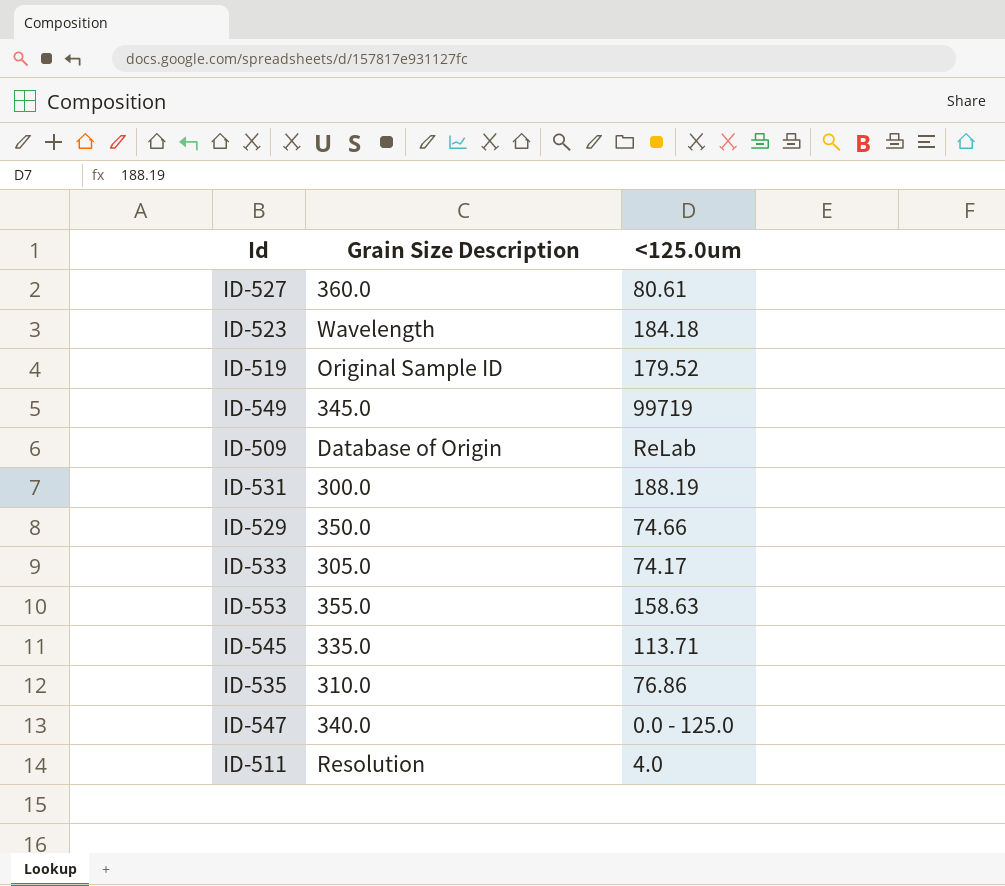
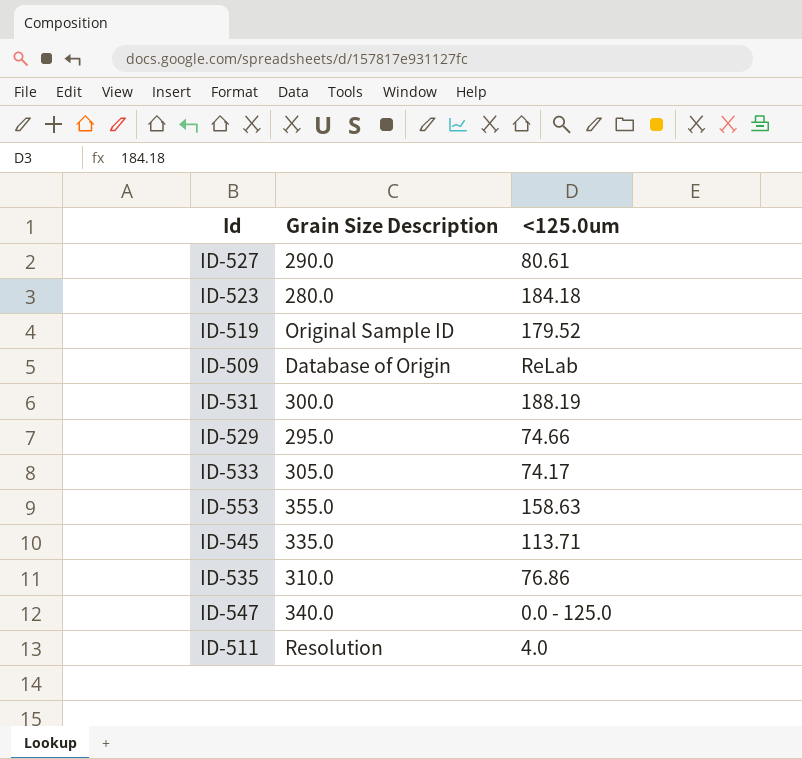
row ID-549: 345.0 | 99719 -> none
ID-527 | Grain Size Description: 360.0 -> 290.0
ID-523 | Grain Size Description: Wavelength -> 280.0
ID-529 | Grain Size Description: 350.0 -> 295.0

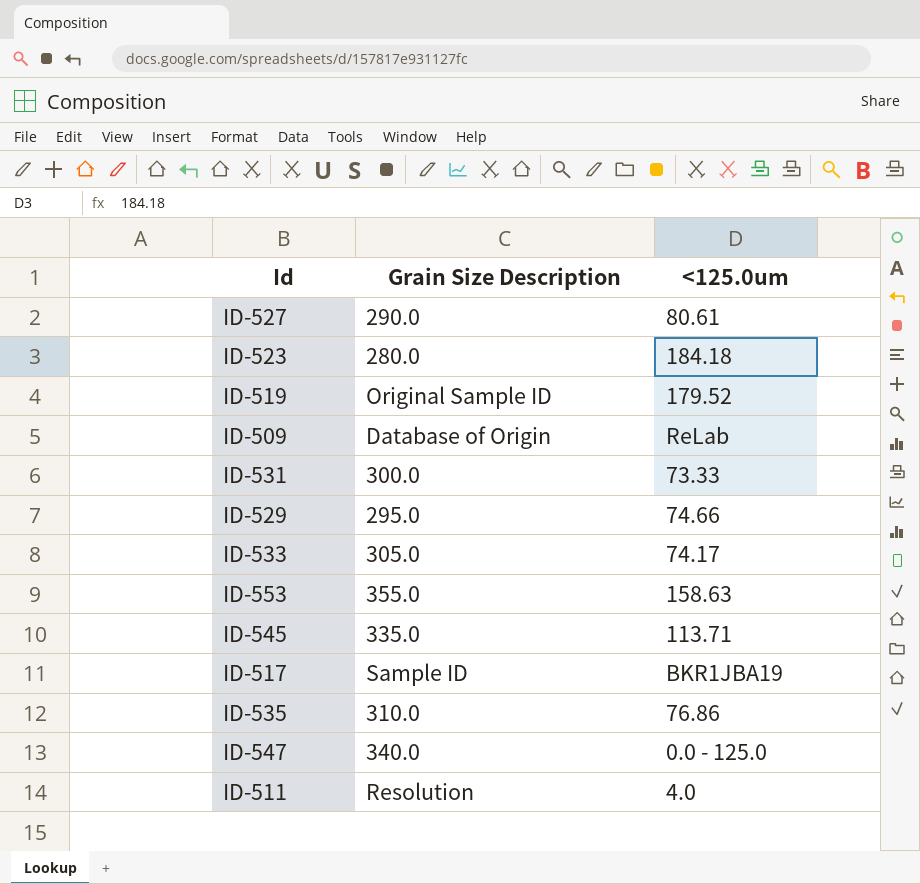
ID-531 | <125.0um: 188.19 -> 73.33
row ID-517: none -> Sample ID | BKR1JBA19

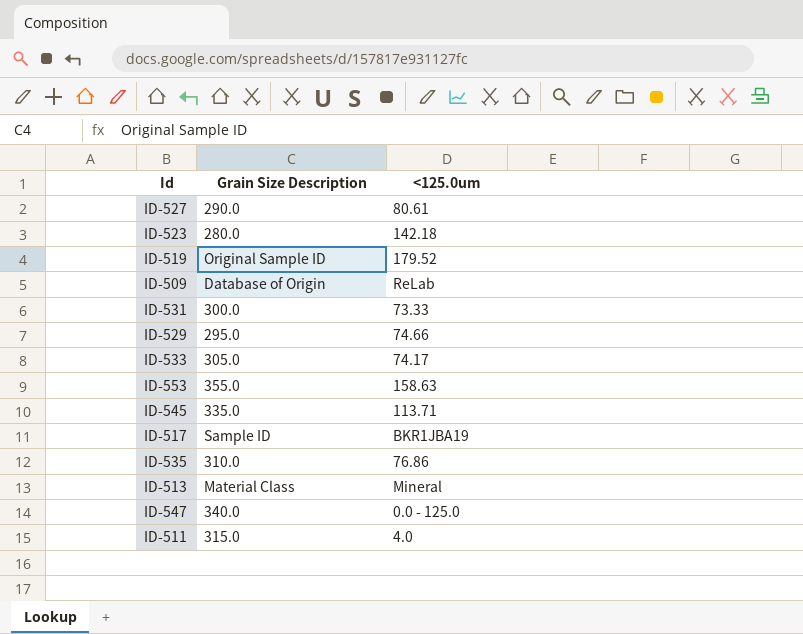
ID-523 | <125.0um: 184.18 -> 142.18
row ID-513: none -> Material Class | Mineral
ID-511 | Grain Size Description: Resolution -> 315.0

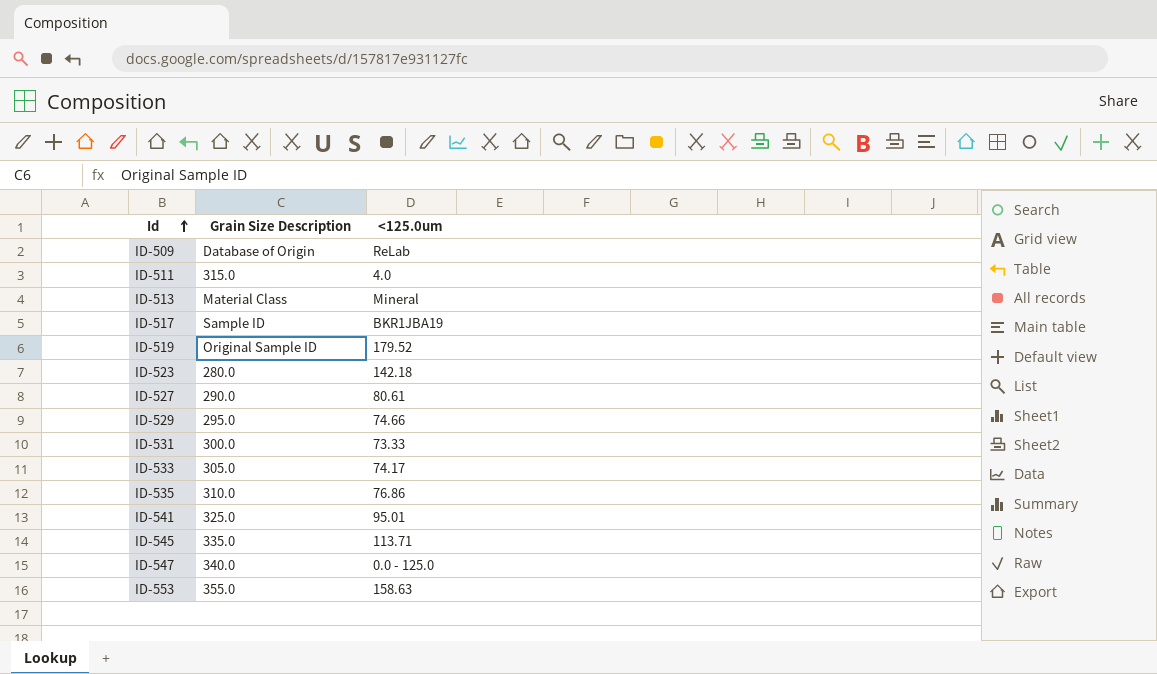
row order: none -> Id ascending
row ID-541: none -> 325.0 | 95.01

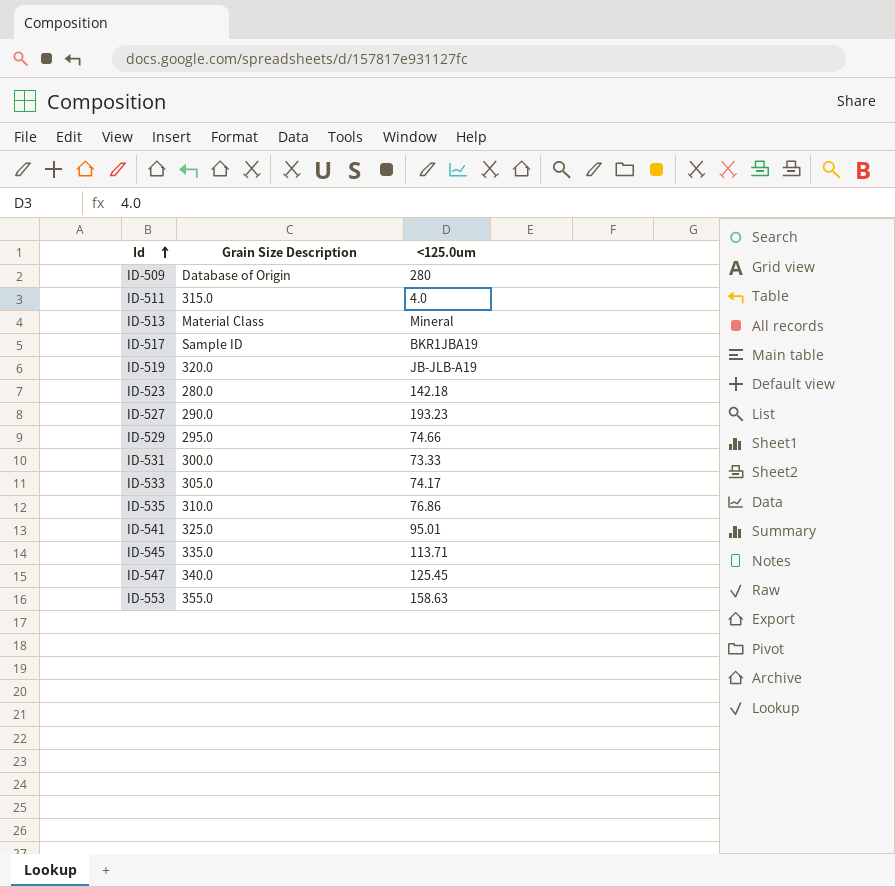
ID-509 | <125.0um: ReLab -> 280
ID-519 | Grain Size Description: Original Sample ID -> 320.0
ID-519 | <125.0um: 179.52 -> JB-JLB-A19
ID-527 | <125.0um: 80.61 -> 193.23
ID-547 | <125.0um: 0.0 - 125.0 -> 125.45

